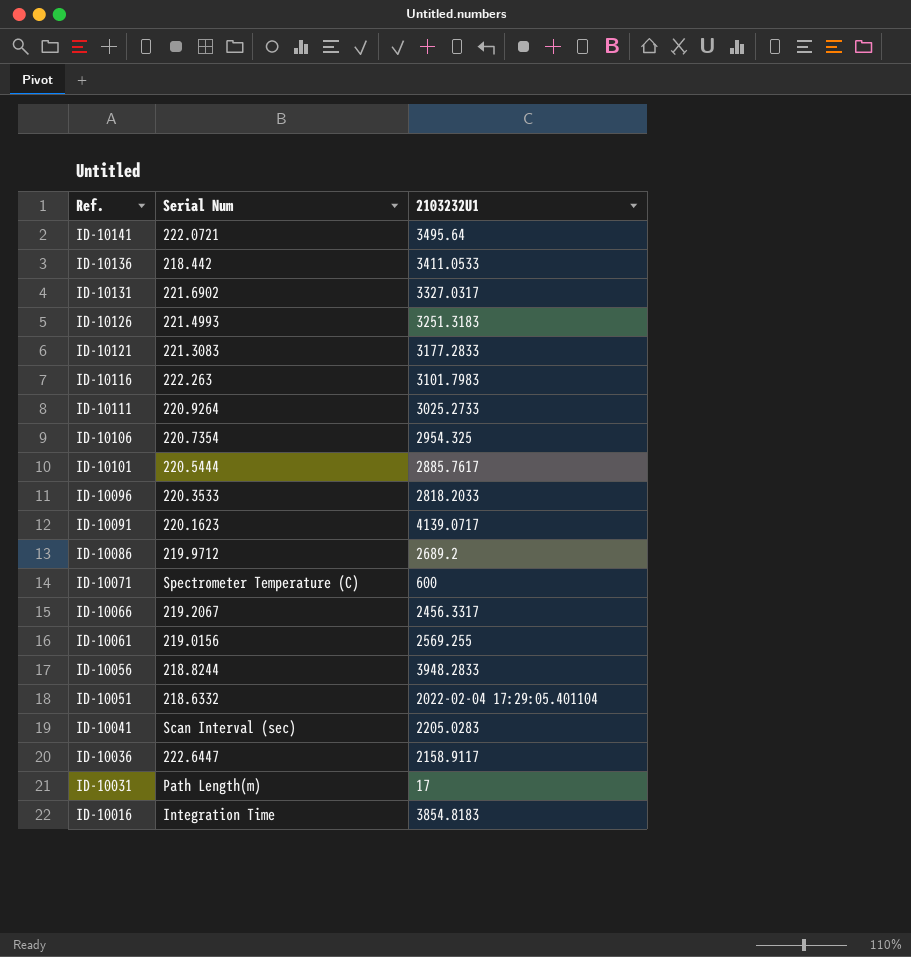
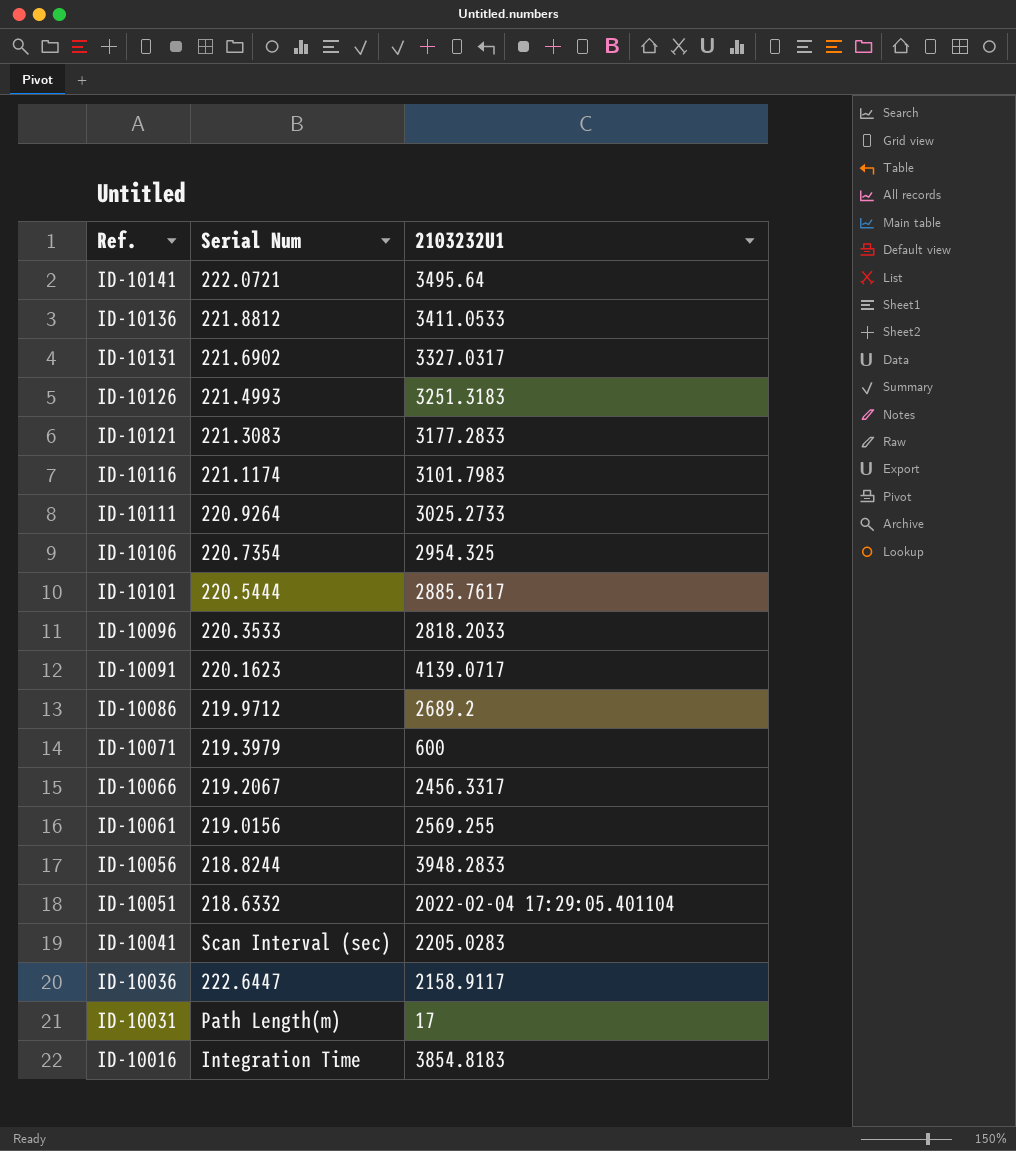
ID-10136 | Serial Num: 218.442 -> 221.8812
ID-10116 | Serial Num: 222.263 -> 221.1174
ID-10071 | Serial Num: Spectrometer Temperature (C) -> 219.3979

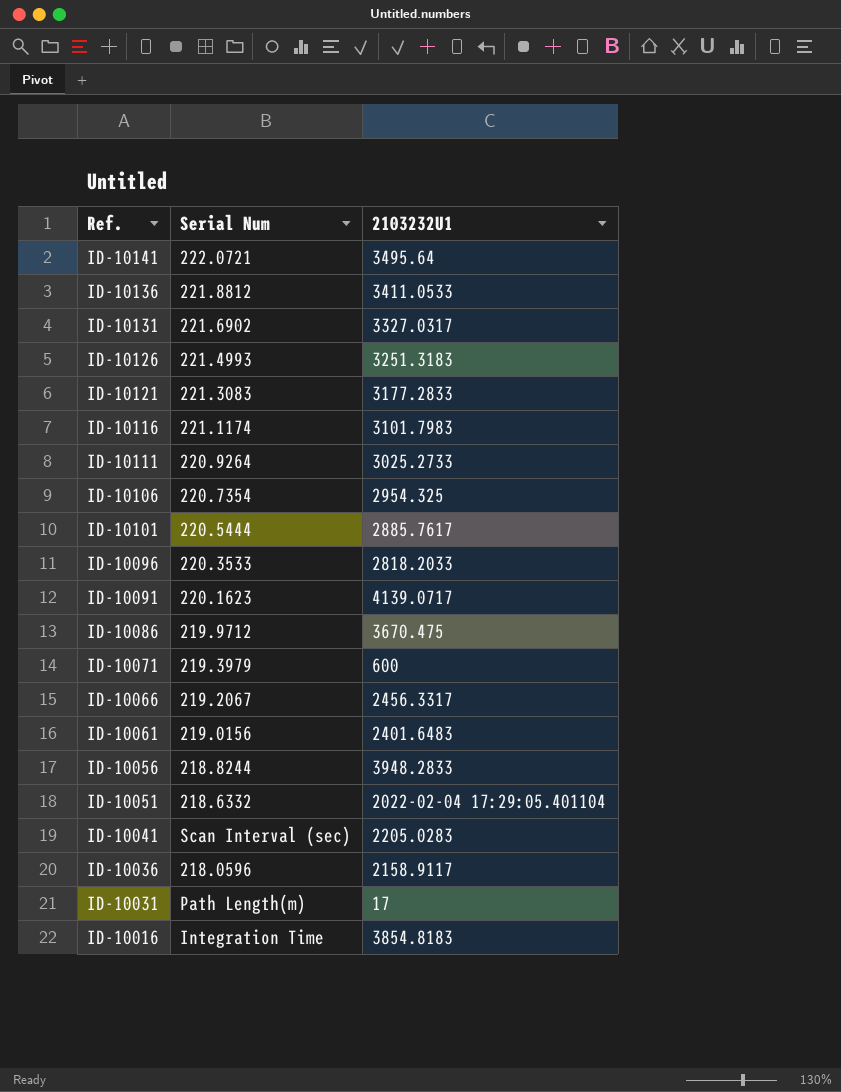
ID-10086 | 2103232U1: 2689.2 -> 3670.475
ID-10061 | 2103232U1: 2569.255 -> 2401.6483
ID-10036 | Serial Num: 222.6447 -> 218.0596

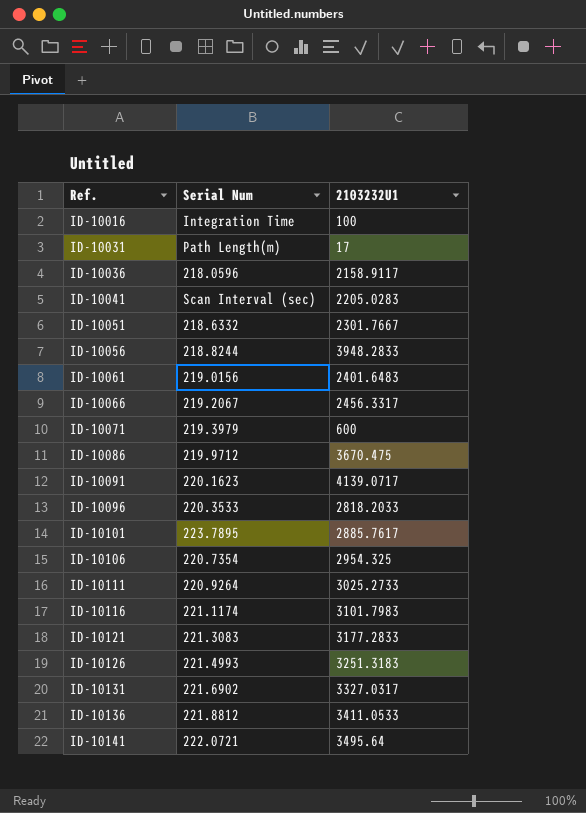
row order: Ref. descending -> Ref. ascending
ID-10016 | 2103232U1: 3854.8183 -> 100
ID-10051 | 2103232U1: 2022-02-04 17:29:05.401104 -> 2301.7667
ID-10101 | Serial Num: 220.5444 -> 223.7895

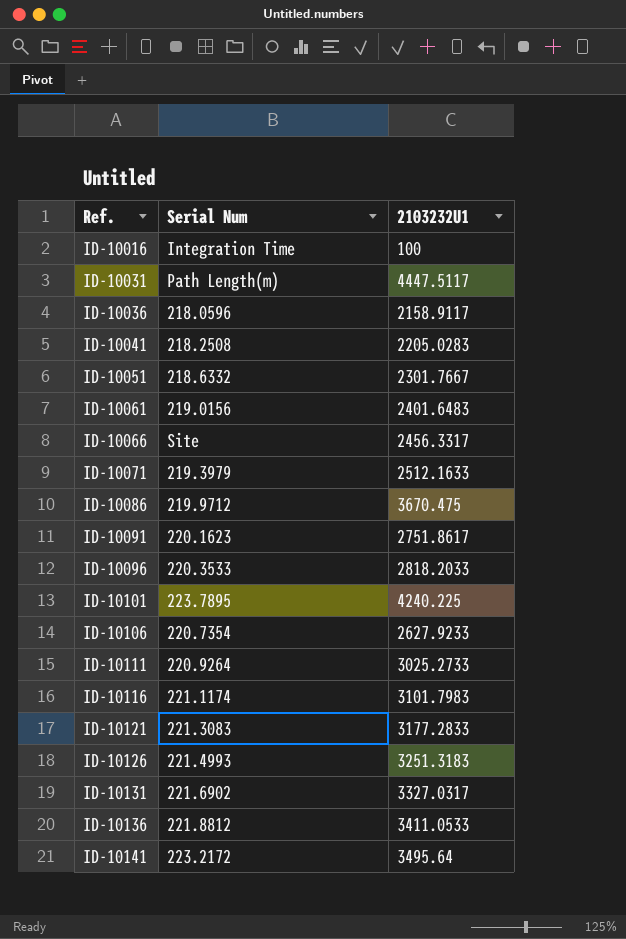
row ID-10056: 218.8244 | 3948.2833 -> none
ID-10031 | 2103232U1: 17 -> 4447.5117
ID-10041 | Serial Num: Scan Interval (sec) -> 218.2508
ID-10066 | Serial Num: 219.2067 -> Site
ID-10071 | 2103232U1: 600 -> 2512.1633
ID-10091 | 2103232U1: 4139.0717 -> 2751.8617
ID-10101 | 2103232U1: 2885.7617 -> 4240.225
ID-10106 | 2103232U1: 2954.325 -> 2627.9233
ID-10141 | Serial Num: 222.0721 -> 223.2172

